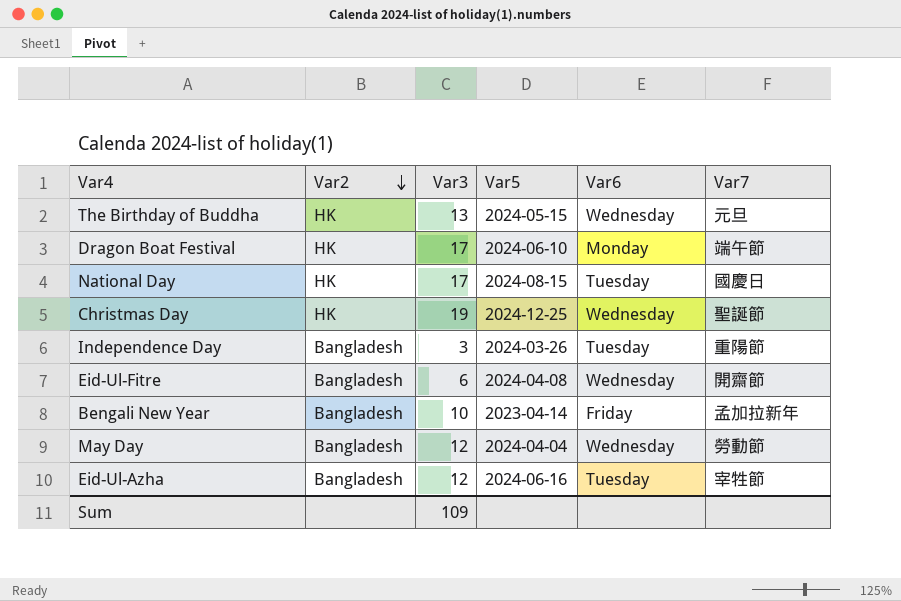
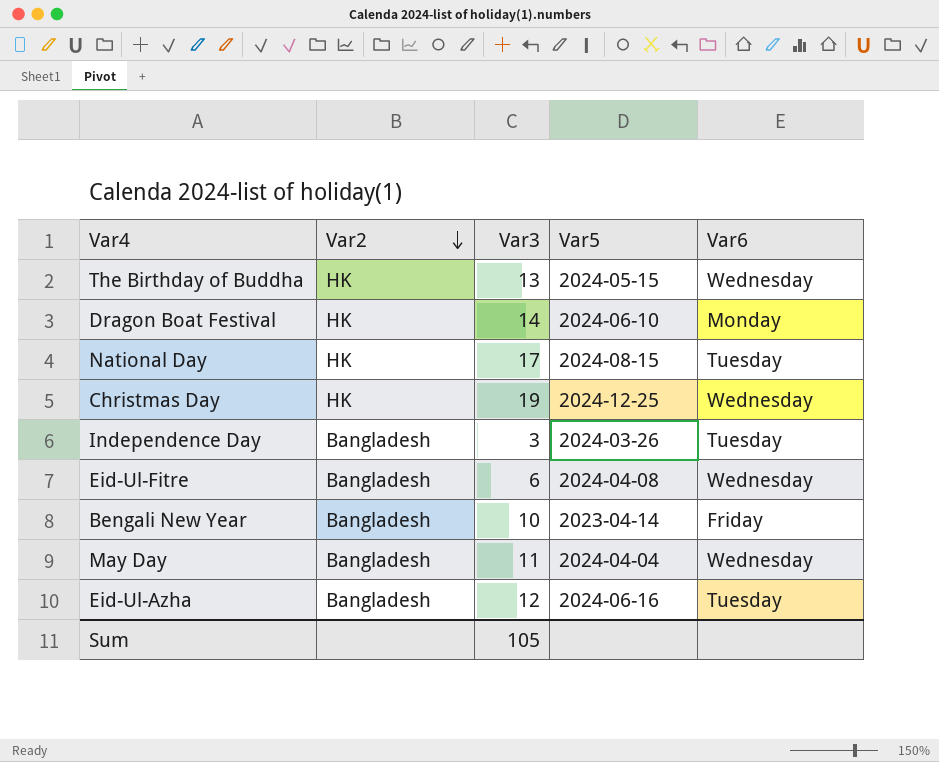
column Var7 | position: 6 -> none
Dragon Boat Festival | Var3: 17 -> 14
May Day | Var3: 12 -> 11
Sum | Var3: 109 -> 105

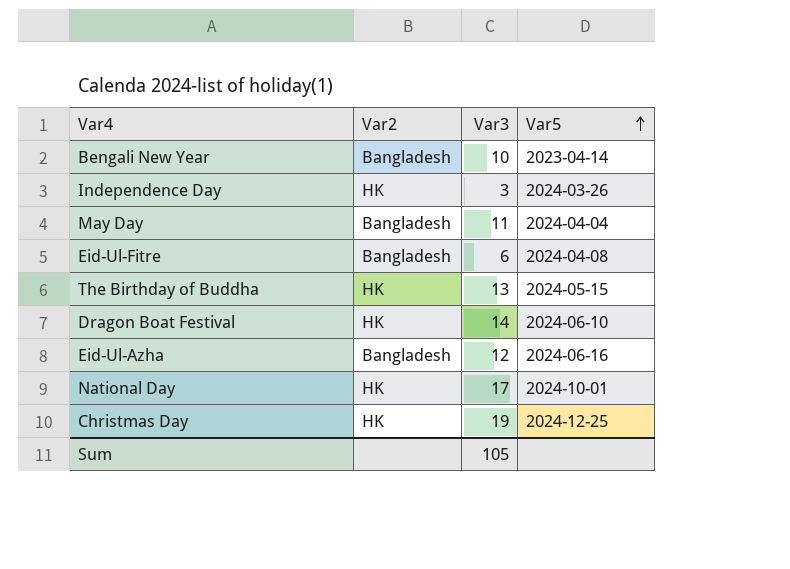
row order: Var2 descending -> Var5 ascending
column Var6 | position: 5 -> none
Independence Day | Var2: Bangladesh -> HK
National Day | Var5: 2024-08-15 -> 2024-10-01

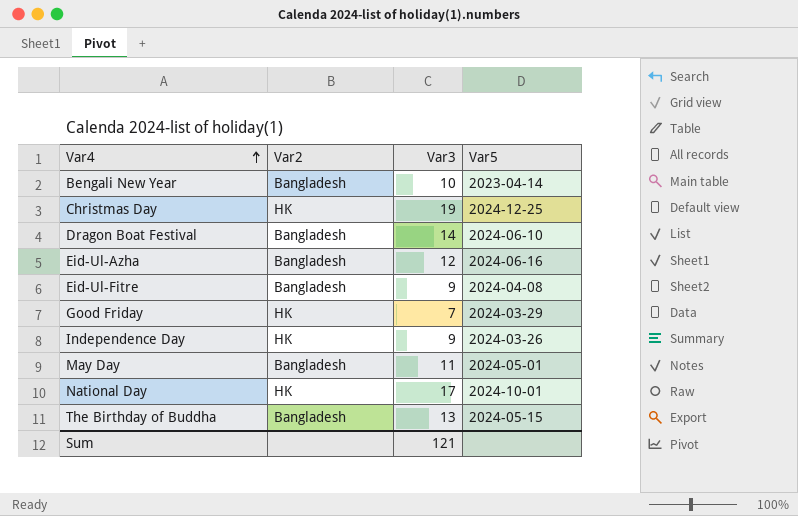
row order: Var5 ascending -> Var4 ascending
Dragon Boat Festival | Var2: HK -> Bangladesh
Eid-Ul-Fitre | Var3: 6 -> 9
row Good Friday: none -> HK | 7 | 2024-03-29
Independence Day | Var3: 3 -> 9
May Day | Var5: 2024-04-04 -> 2024-05-01
The Birthday of Buddha | Var2: HK -> Bangladesh
Sum | Var3: 105 -> 121

